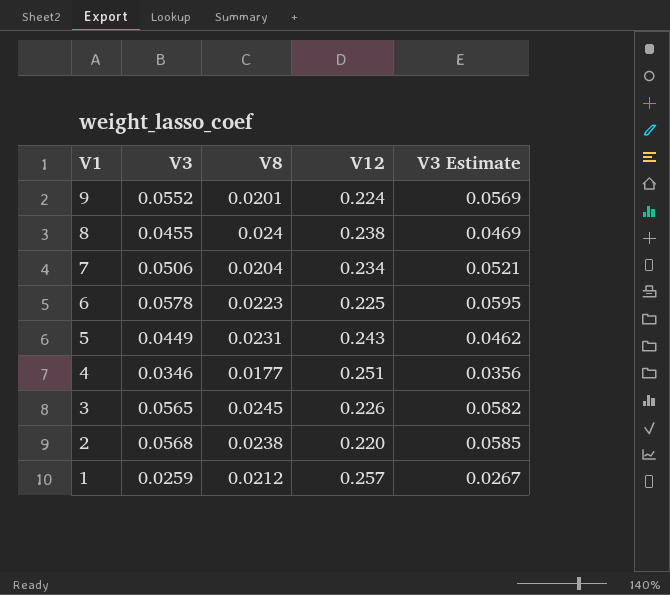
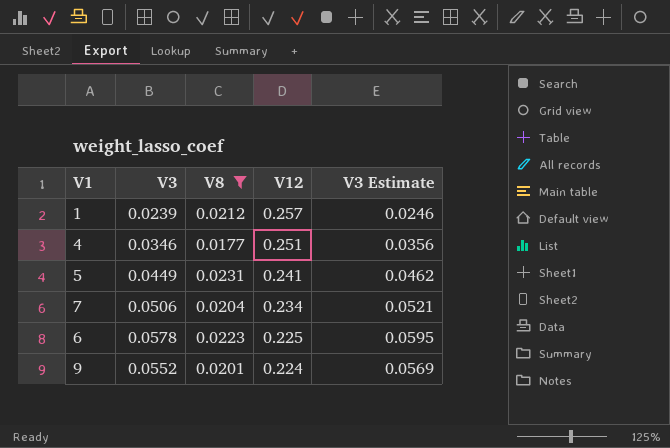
filter: none -> V8 <= 0.0231
row order: V1 descending -> V12 descending
1 | V3: 0.0259 -> 0.0239
1 | V3 Estimate: 0.0267 -> 0.0246
5 | V12: 0.243 -> 0.241

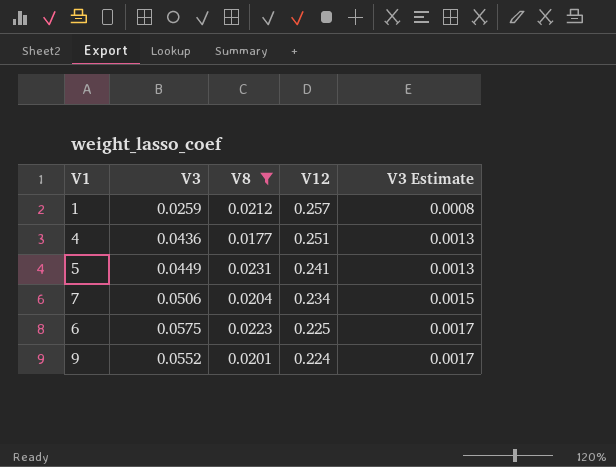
column V3 Estimate | formula: [V3] * 1.03 -> [V3] * 0.03
1 | V3: 0.0239 -> 0.0259
4 | V3: 0.0346 -> 0.0436
6 | V3: 0.0578 -> 0.0575

